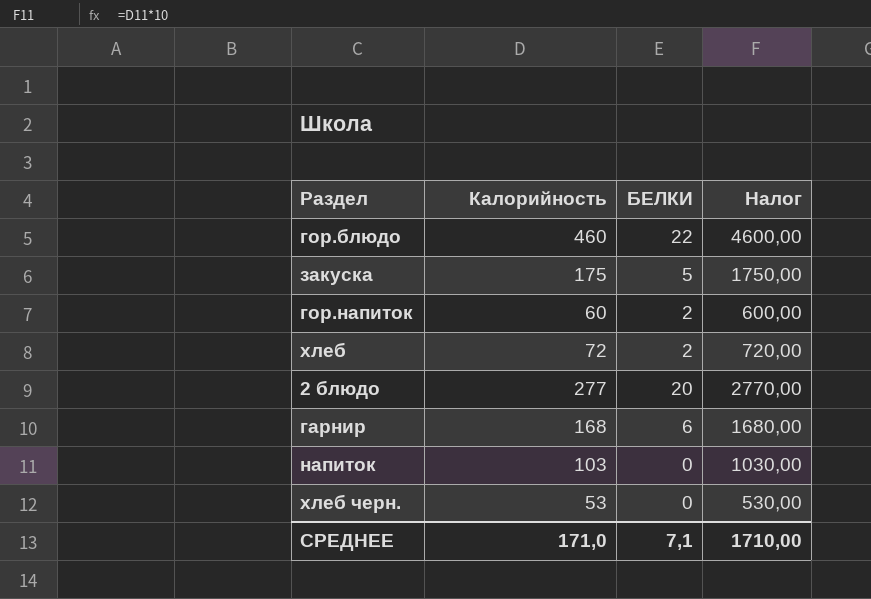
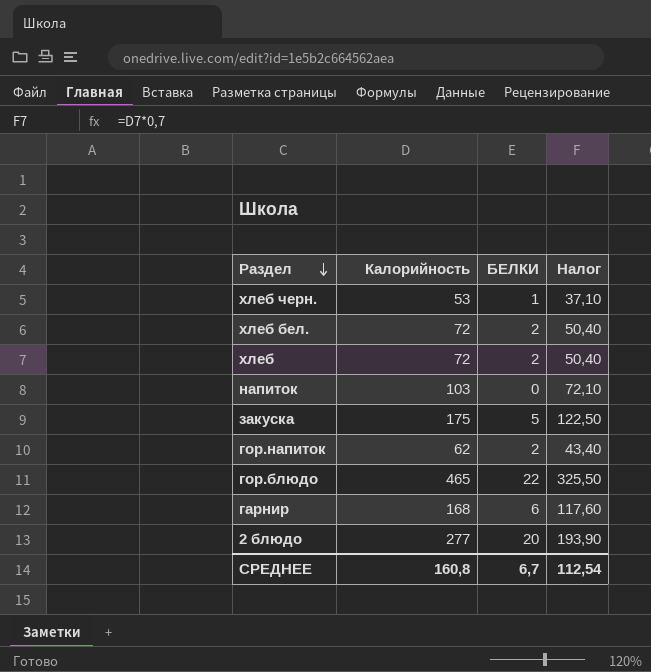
row order: none -> Раздел descending
column Налог | formula: [Калорийность] * 10 -> [Калорийность] * 0,7
хлеб черн. | БЕЛКИ: 0 -> 1
row хлеб бел.: none -> 72 | 2 | 50,40
гор.напиток | Калорийность: 60 -> 62
гор.блюдо | Калорийность: 460 -> 465
СРЕДНЕЕ | Калорийность: 171,0 -> 160,8
СРЕДНЕЕ | БЕЛКИ: 7,1 -> 6,7
СРЕДНЕЕ | Налог: 1710,00 -> 112,54

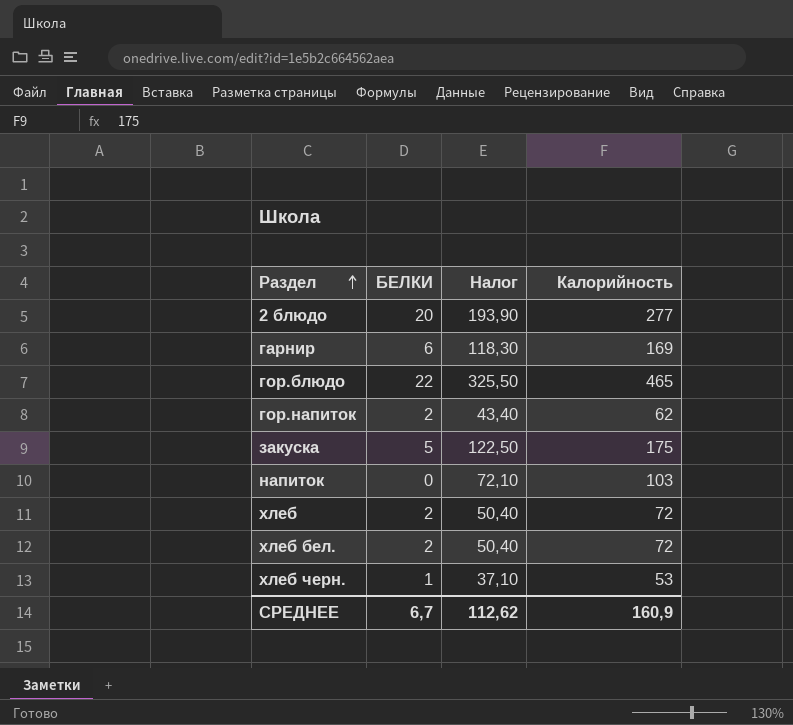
row order: Раздел descending -> Раздел ascending
column Калорийность | position: 2 -> 4
гарнир | Налог: 117,60 -> 118,30
гарнир | Калорийность: 168 -> 169
СРЕДНЕЕ | Налог: 112,54 -> 112,62
СРЕДНЕЕ | Калорийность: 160,8 -> 160,9

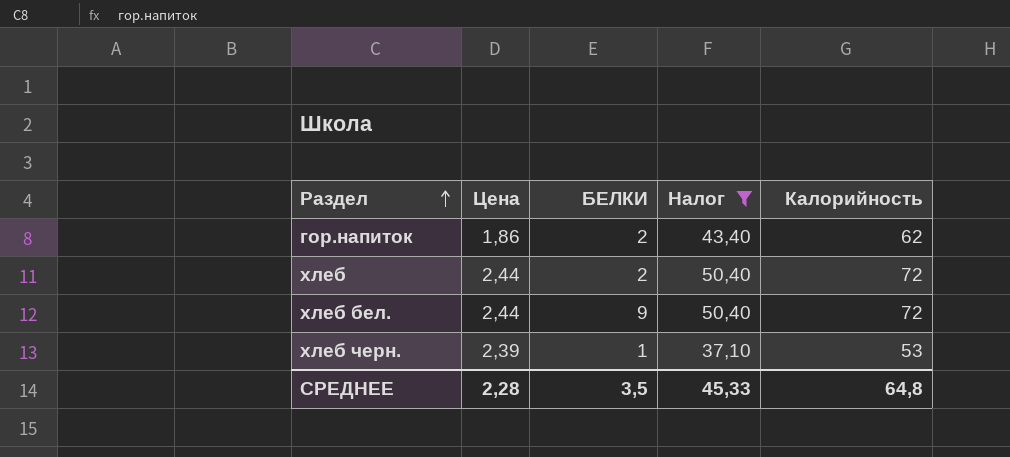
filter: none -> Налог <= 50,40
column Цена | position: none -> 2
хлеб бел. | БЕЛКИ: 2 -> 9
СРЕДНЕЕ | БЕЛКИ: 6,7 -> 3,5
СРЕДНЕЕ | Налог: 112,62 -> 45,33
СРЕДНЕЕ | Калорийность: 160,9 -> 64,8

